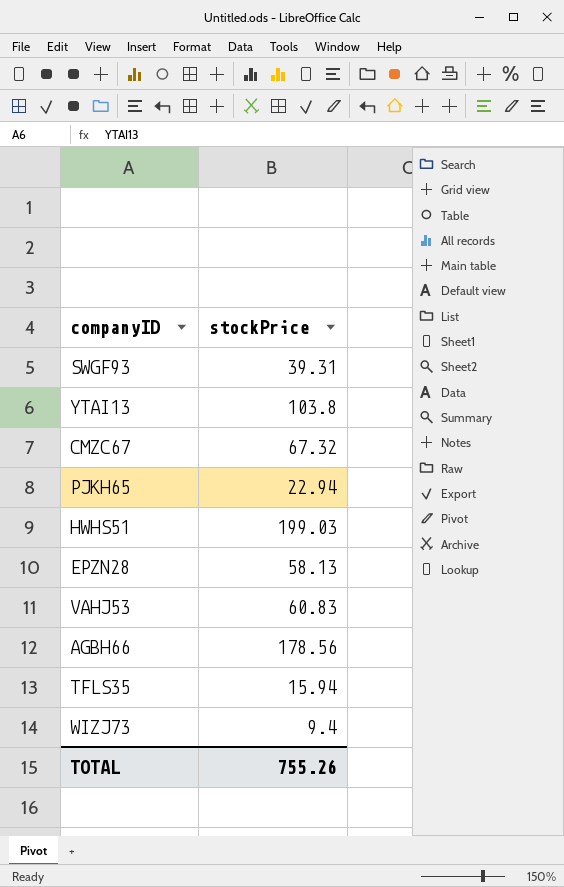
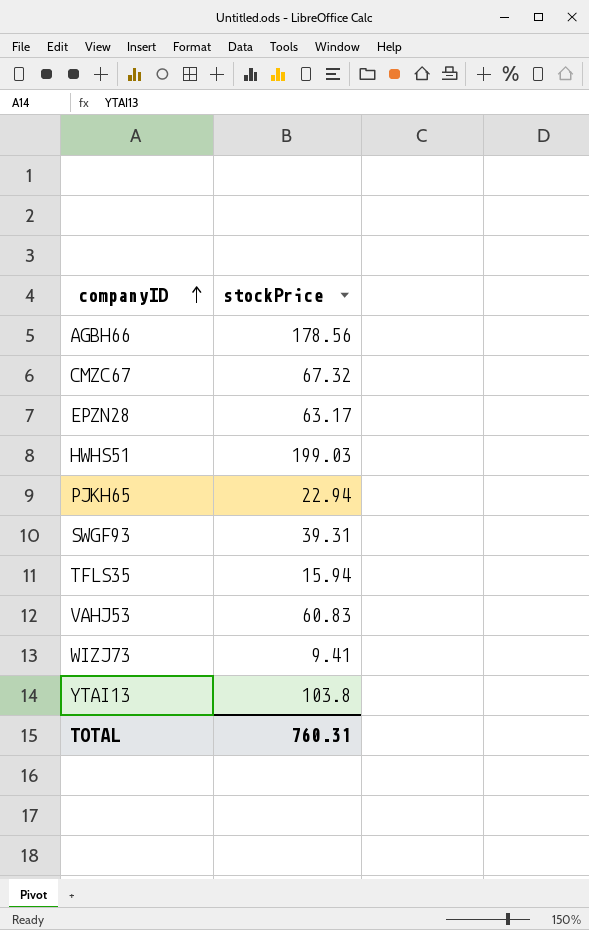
row order: none -> companyID ascending
EPZN28 | stockPrice: 58.13 -> 63.17
WIZJ73 | stockPrice: 9.4 -> 9.41
TOTAL | stockPrice: 755.26 -> 760.31

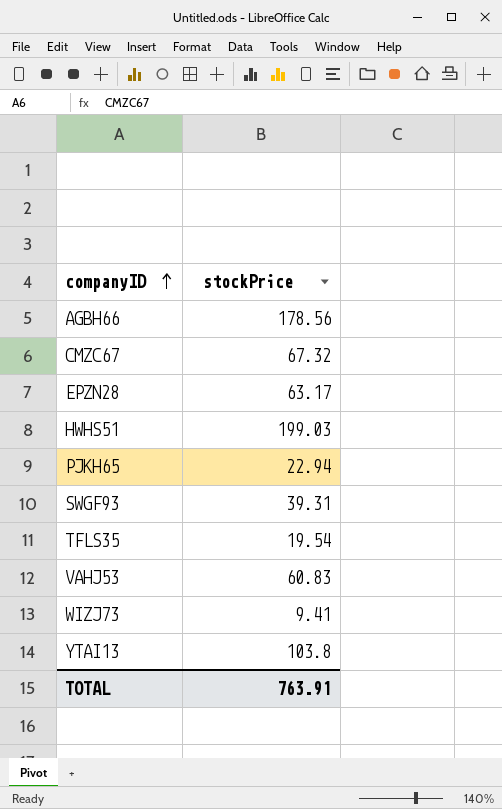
TFLS35 | stockPrice: 15.94 -> 19.54
TOTAL | stockPrice: 760.31 -> 763.91

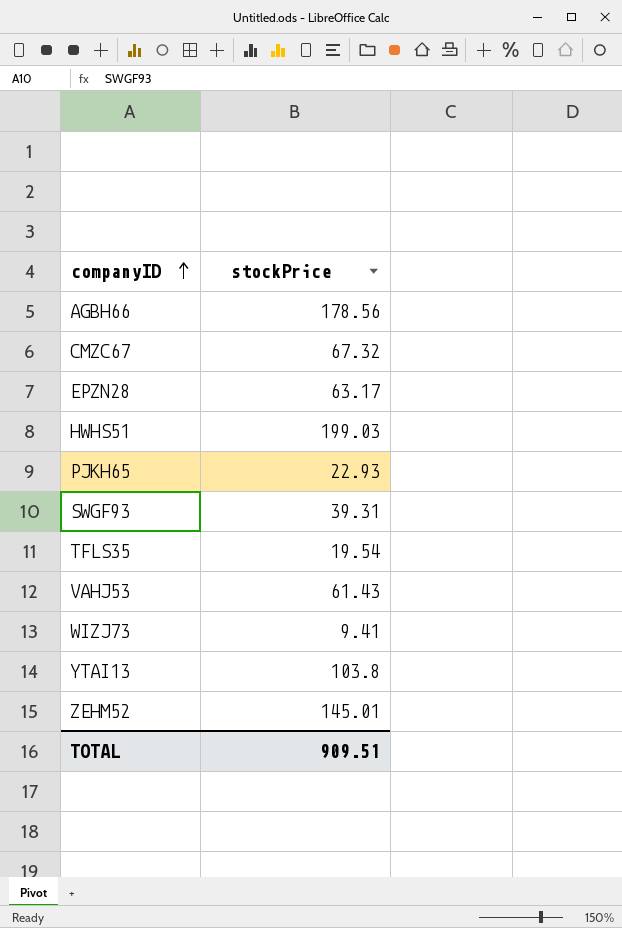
PJKH65 | stockPrice: 22.94 -> 22.93
VAHJ53 | stockPrice: 60.83 -> 61.43
row ZEHM52: none -> 145.01
TOTAL | stockPrice: 763.91 -> 909.51

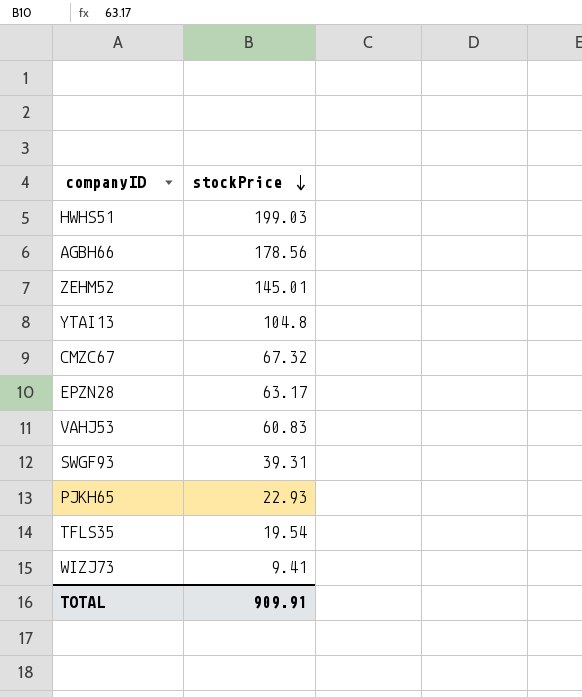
row order: companyID ascending -> stockPrice descending
YTAI13 | stockPrice: 103.8 -> 104.8
VAHJ53 | stockPrice: 61.43 -> 60.83
TOTAL | stockPrice: 909.51 -> 909.91

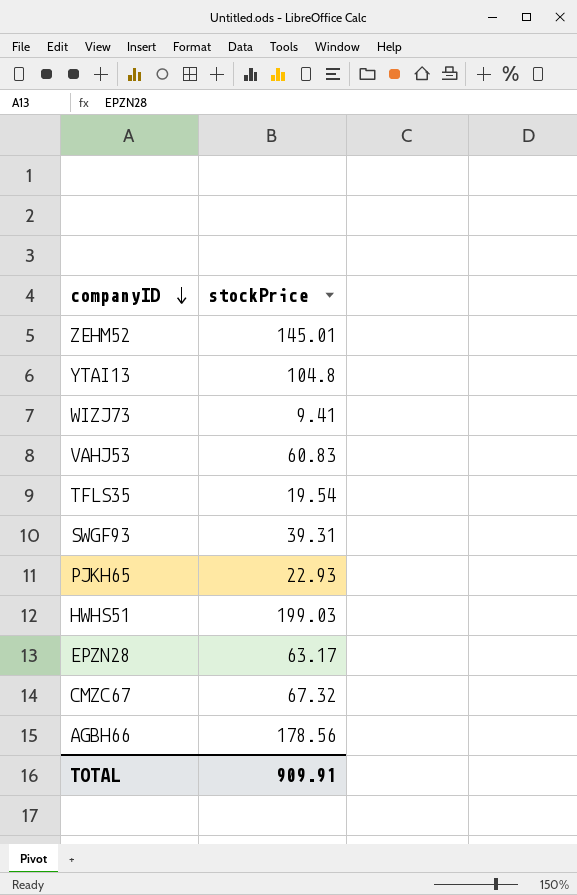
row order: stockPrice descending -> companyID descending

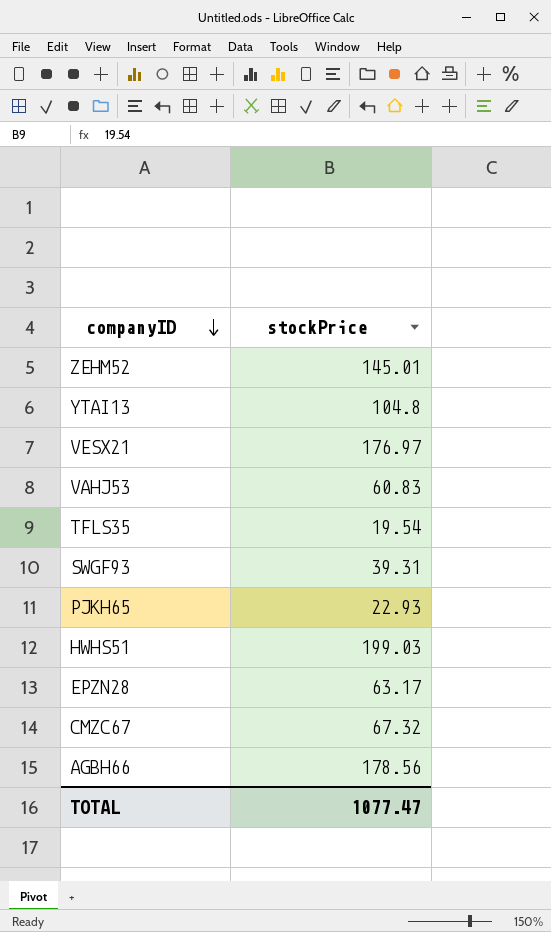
row WIZJ73: 9.41 -> none
row VESX21: none -> 176.97
TOTAL | stockPrice: 909.91 -> 1077.47

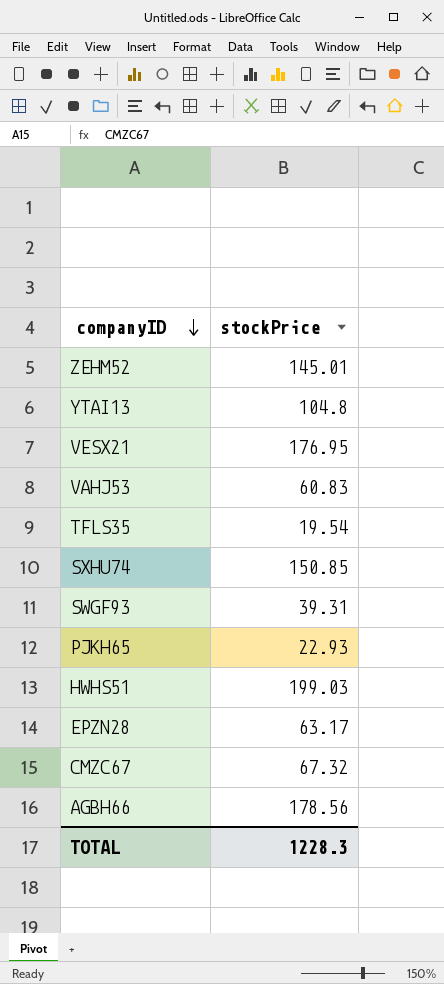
VESX21 | stockPrice: 176.97 -> 176.95
row SXHU74: none -> 150.85
TOTAL | stockPrice: 1077.47 -> 1228.3

